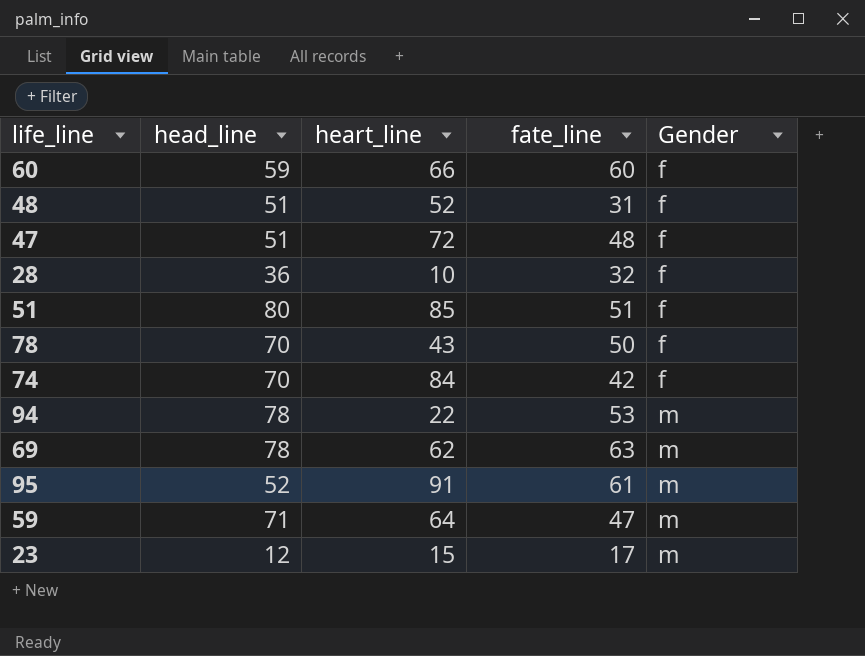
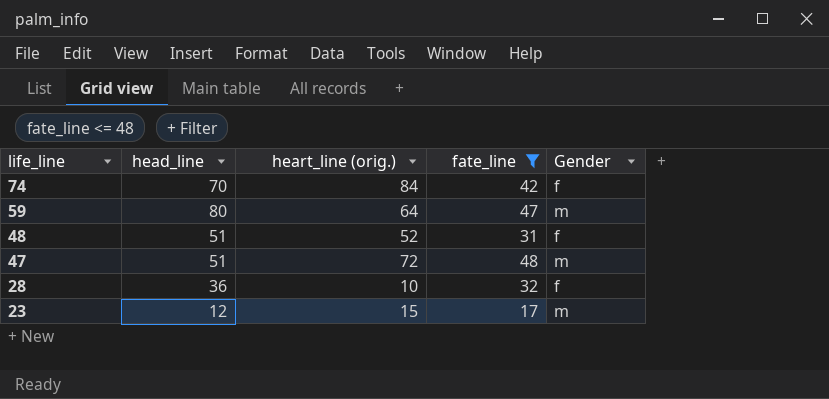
filter: none -> fate_line <= 48
row order: Gender ascending -> life_line descending
column name: heart_line -> heart_line (orig.)
59 | head_line: 71 -> 80
47 | Gender: f -> m

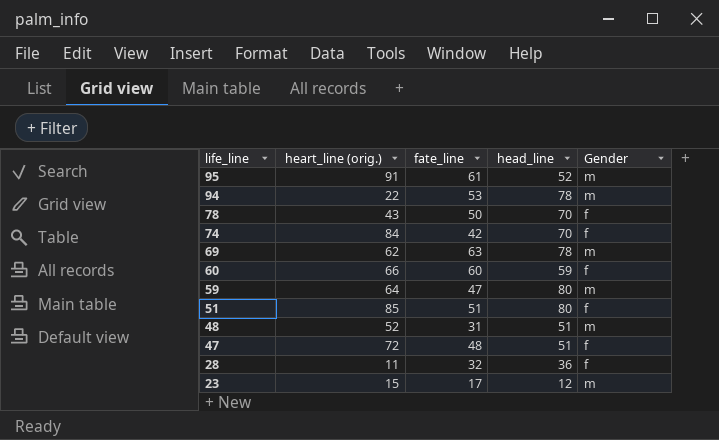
filter: fate_line <= 48 -> none
column head_line | position: 2 -> 4
48 | Gender: f -> m
47 | Gender: m -> f
28 | heart_line (orig.): 10 -> 11

